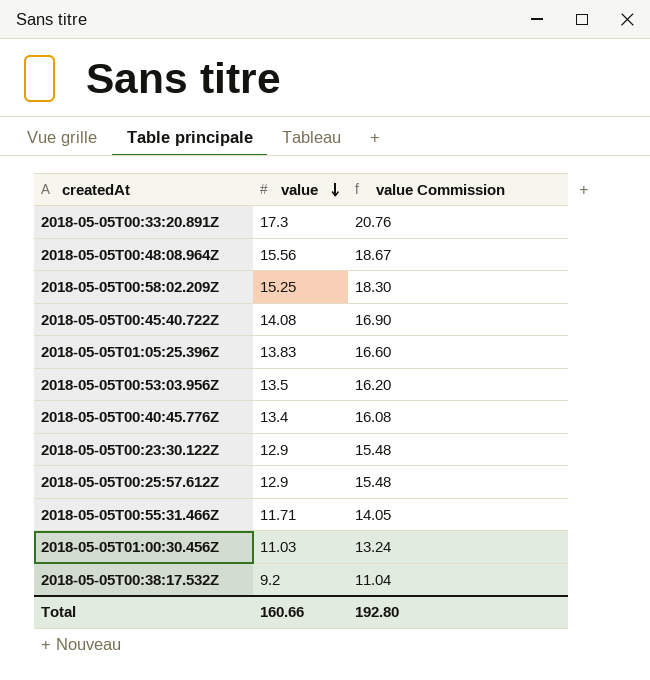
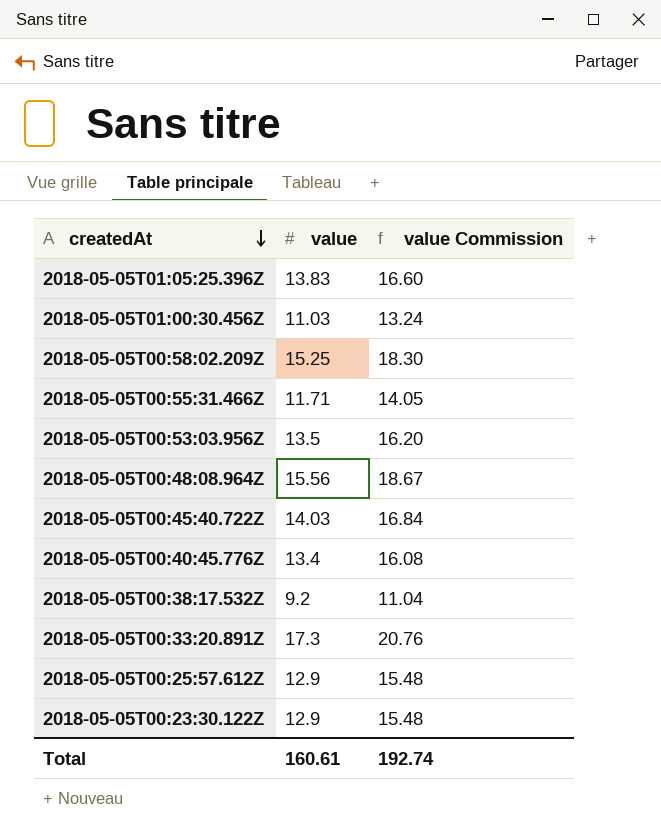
row order: value descending -> createdAt descending
2018-05-05T00:45:40.722Z | value: 14.08 -> 14.03
2018-05-05T00:45:40.722Z | value Commission: 16.90 -> 16.84
Total | value: 160.66 -> 160.61
Total | value Commission: 192.80 -> 192.74

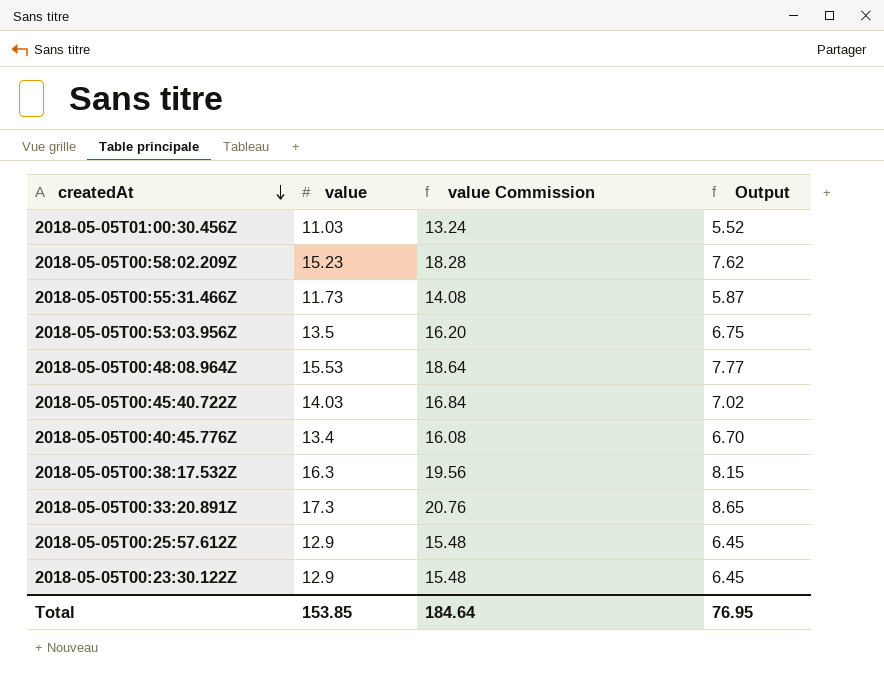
column Output | formula: none -> [value] * 0.5
row 2018-05-05T01:05:25.396Z: 13.83 | 16.60 -> none
2018-05-05T00:58:02.209Z | value: 15.25 -> 15.23
2018-05-05T00:58:02.209Z | value Commission: 18.30 -> 18.28
2018-05-05T00:55:31.466Z | value: 11.71 -> 11.73
2018-05-05T00:55:31.466Z | value Commission: 14.05 -> 14.08
2018-05-05T00:48:08.964Z | value: 15.56 -> 15.53
2018-05-05T00:48:08.964Z | value Commission: 18.67 -> 18.64
2018-05-05T00:38:17.532Z | value: 9.2 -> 16.3
2018-05-05T00:38:17.532Z | value Commission: 11.04 -> 19.56
Total | value: 160.61 -> 153.85
Total | value Commission: 192.74 -> 184.64

